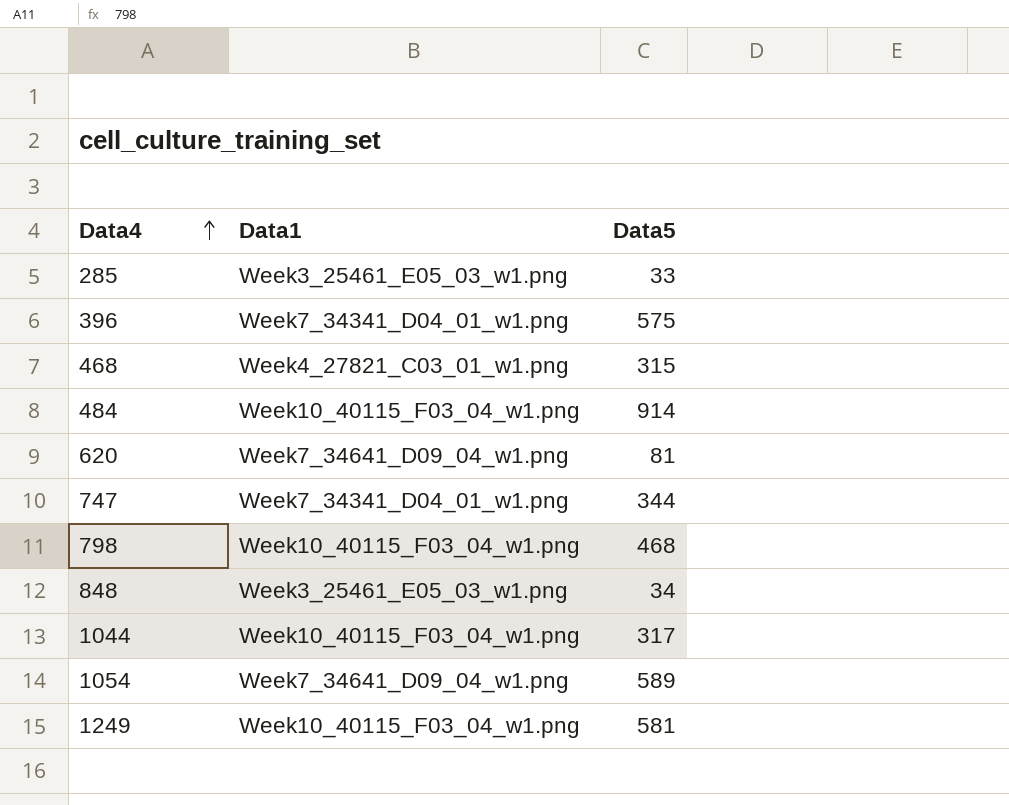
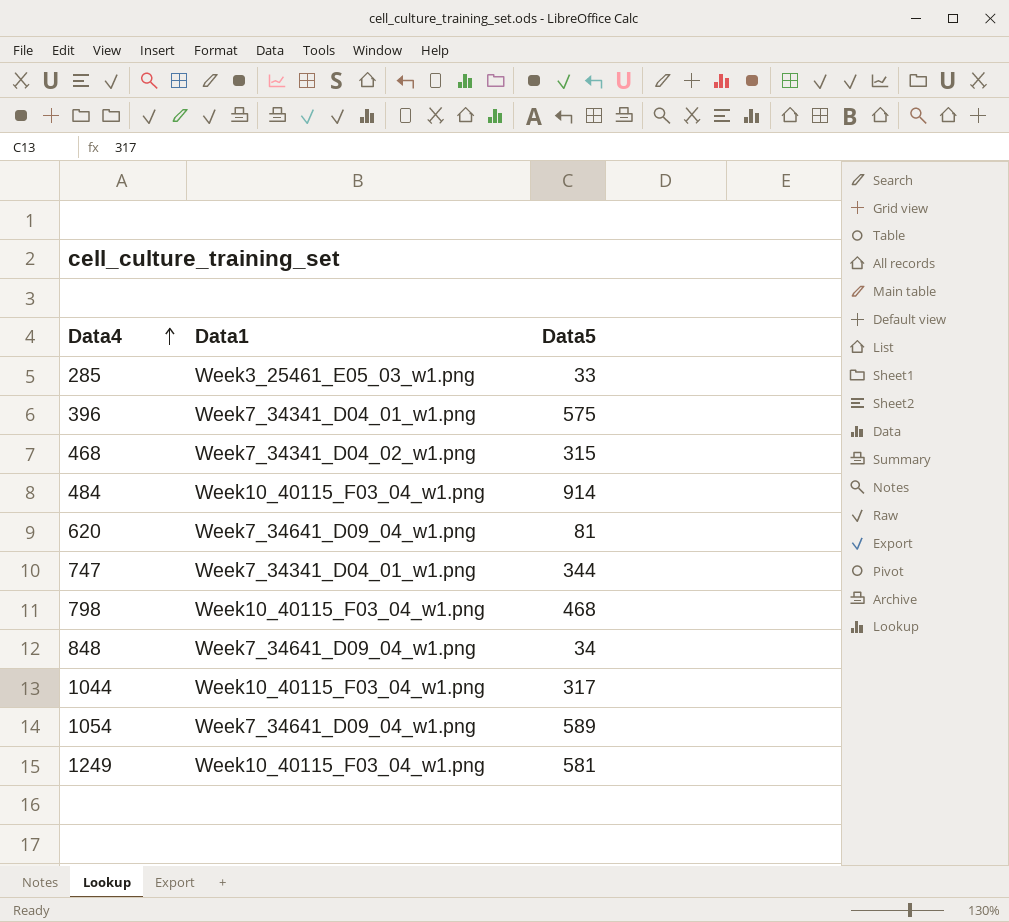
468 | Data1: Week4_27821_C03_01_w1.png -> Week7_34341_D04_02_w1.png
848 | Data1: Week3_25461_E05_03_w1.png -> Week7_34641_D09_04_w1.png

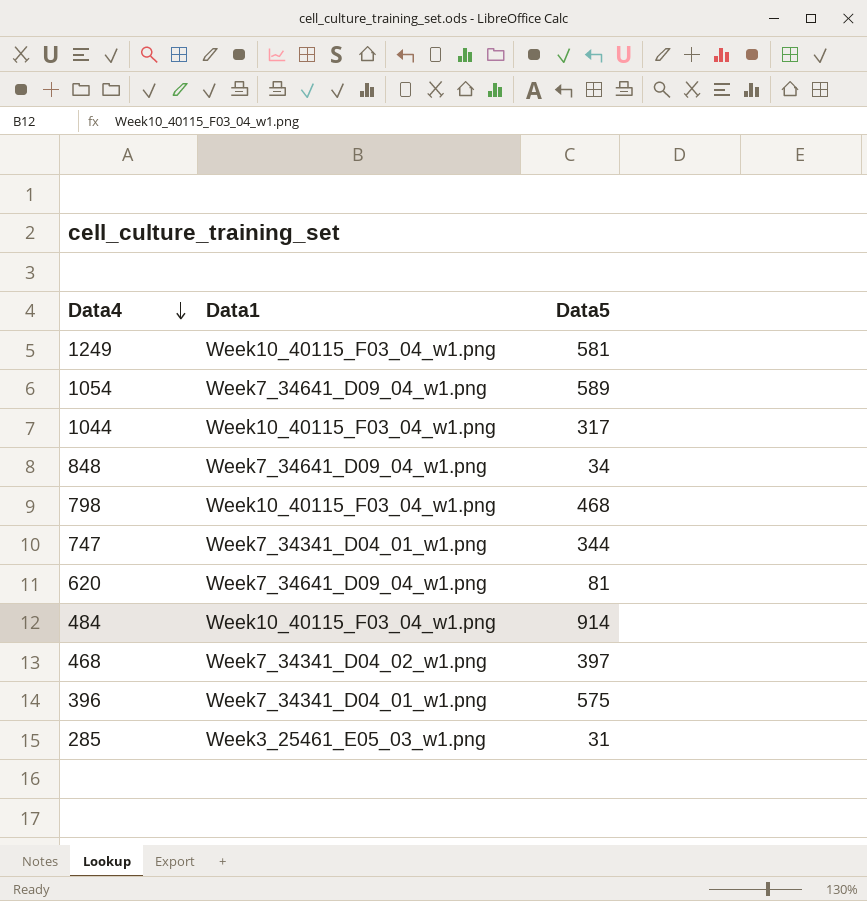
row order: Data4 ascending -> Data4 descending
468 | Data5: 315 -> 397
285 | Data5: 33 -> 31

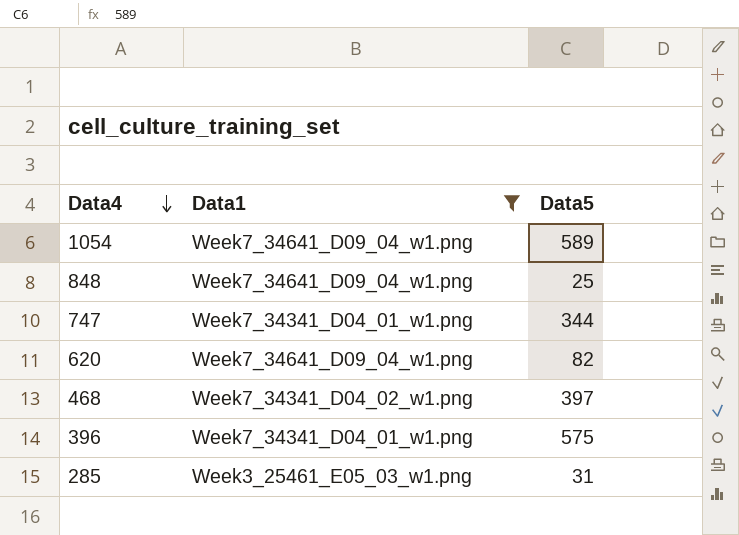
filter: none -> Data1 != Week10_40115_F03_04_w1.png
848 | Data5: 34 -> 25
620 | Data5: 81 -> 82

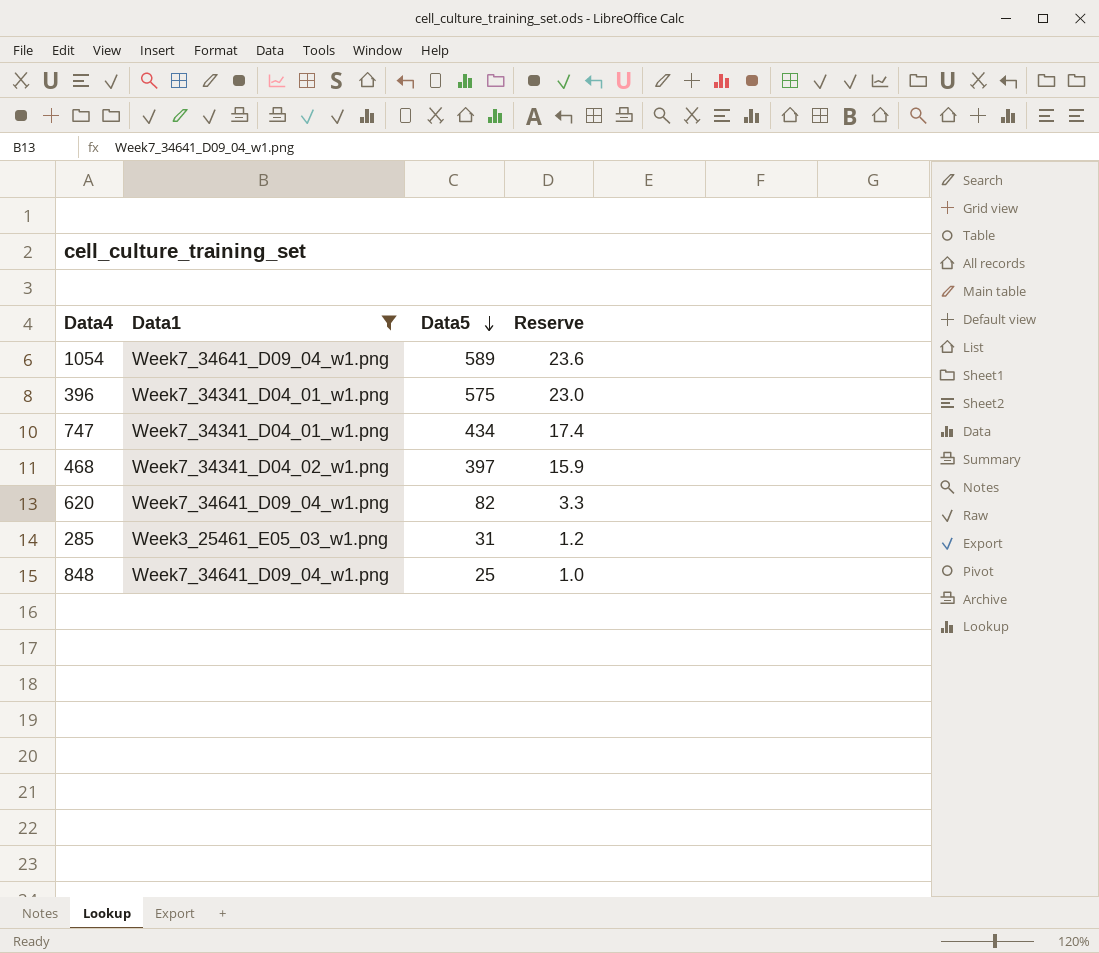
row order: Data4 descending -> Data5 descending
column Reserve | formula: none -> [Data5] * 0.04
747 | Data5: 344 -> 434

